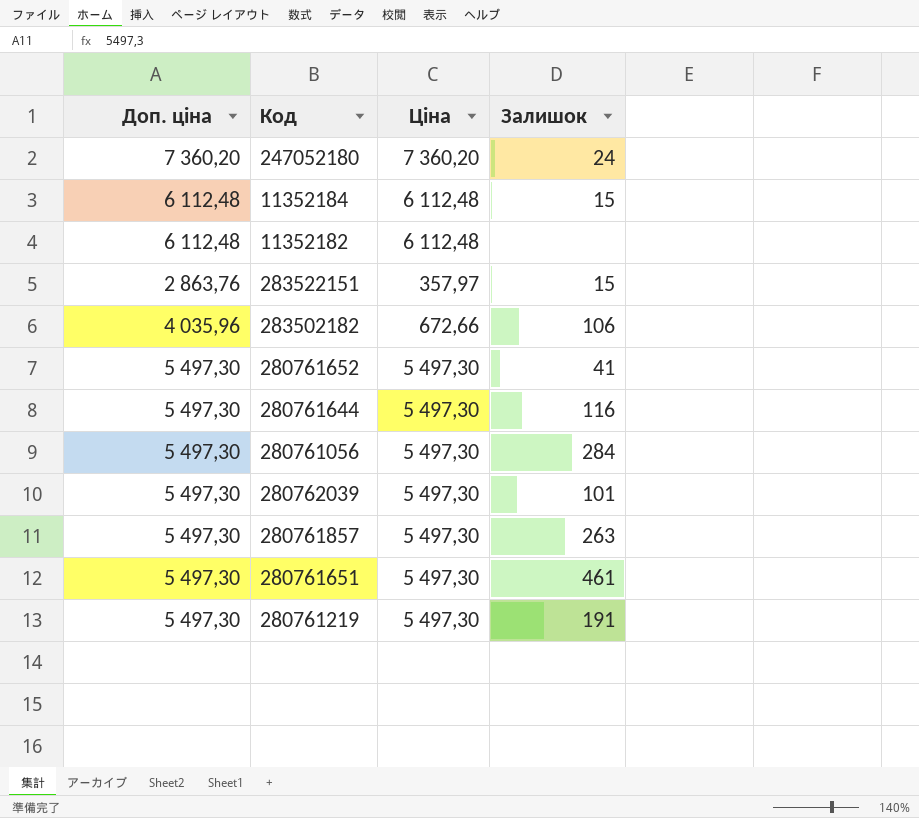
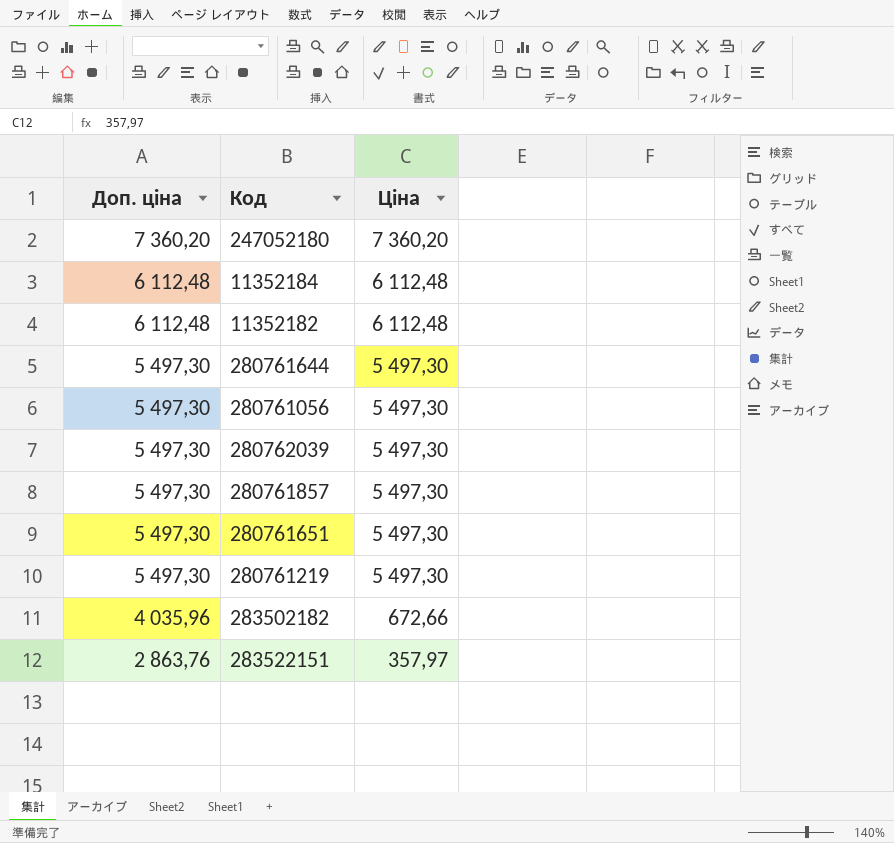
row order: none -> Доп. ціна descending
column Залишок | position: 4 -> none
row 280761652: 5 497,30 | 5 497,30 | 41 -> none

